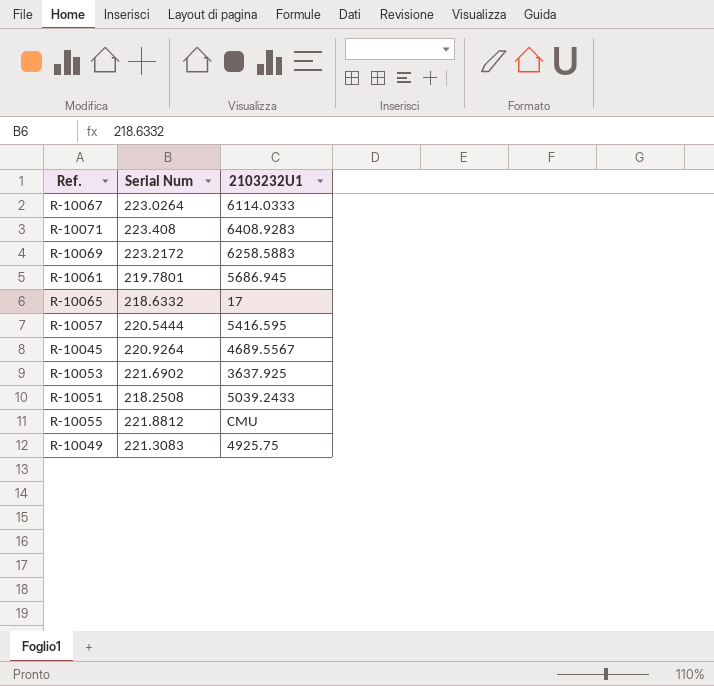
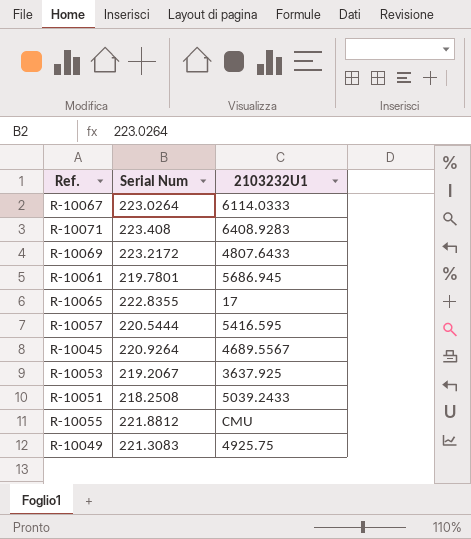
R-10069 | 2103232U1: 6258.5883 -> 4807.6433
R-10065 | Serial Num: 218.6332 -> 222.8355
R-10053 | Serial Num: 221.6902 -> 219.2067

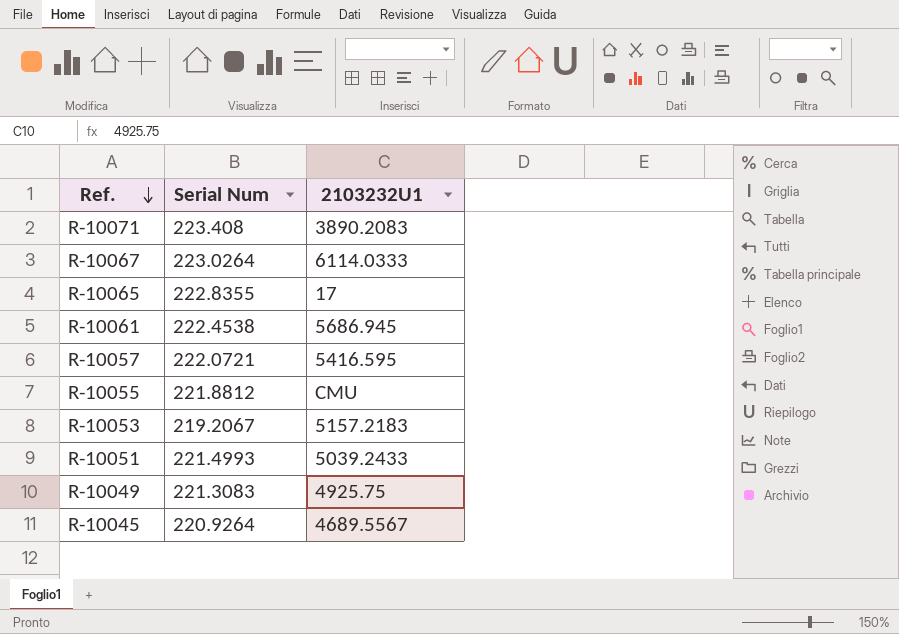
row order: none -> Ref. descending
row R-10069: 223.2172 | 4807.6433 -> none
R-10071 | 2103232U1: 6408.9283 -> 3890.2083
R-10061 | Serial Num: 219.7801 -> 222.4538
R-10057 | Serial Num: 220.5444 -> 222.0721
R-10053 | 2103232U1: 3637.925 -> 5157.2183
R-10051 | Serial Num: 218.2508 -> 221.4993

